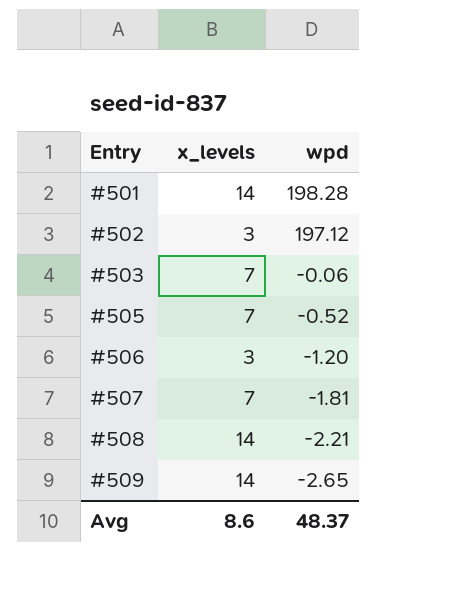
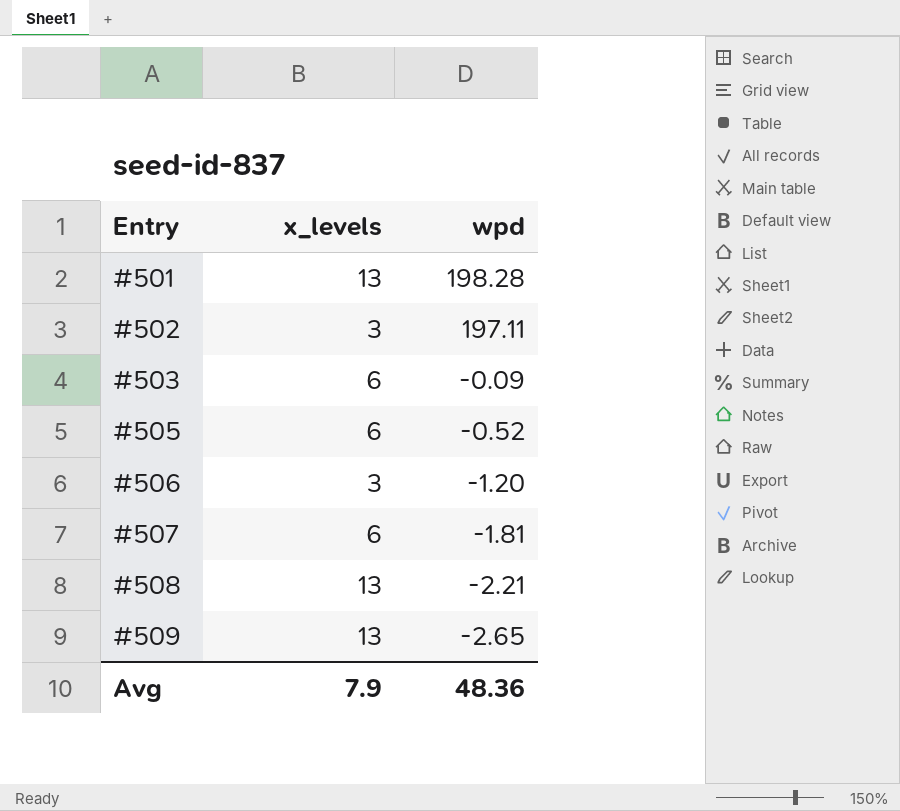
#501 | x_levels: 14 -> 13
#502 | wpd: 197.12 -> 197.11
#503 | x_levels: 7 -> 6
#503 | wpd: -0.06 -> -0.09
#505 | x_levels: 7 -> 6
#507 | x_levels: 7 -> 6
#508 | x_levels: 14 -> 13
#509 | x_levels: 14 -> 13
Avg | x_levels: 8.6 -> 7.9
Avg | wpd: 48.37 -> 48.36

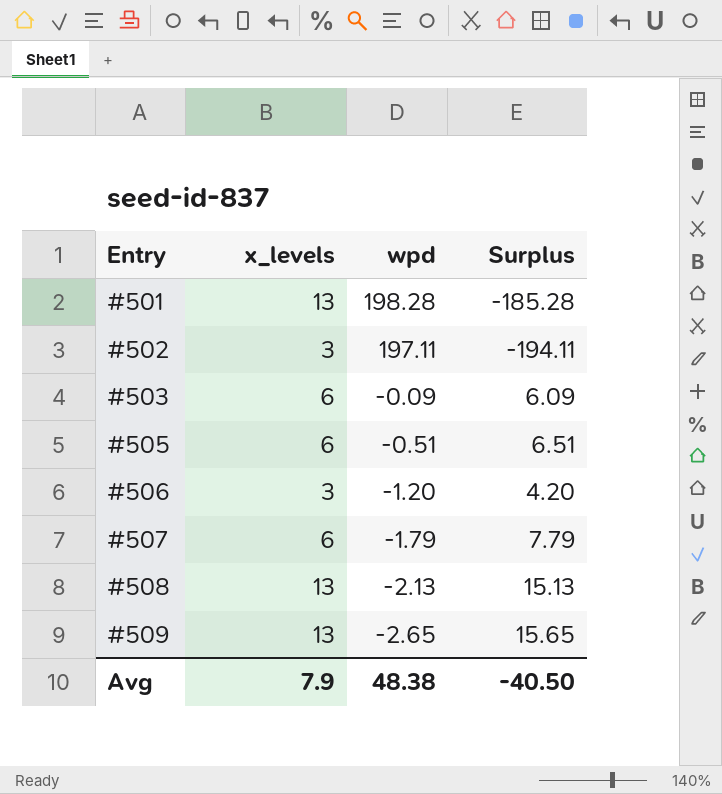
column Surplus | formula: none -> [x_levels] - [wpd]
#505 | wpd: -0.52 -> -0.51
#507 | wpd: -1.81 -> -1.79
#508 | wpd: -2.21 -> -2.13
Avg | wpd: 48.36 -> 48.38

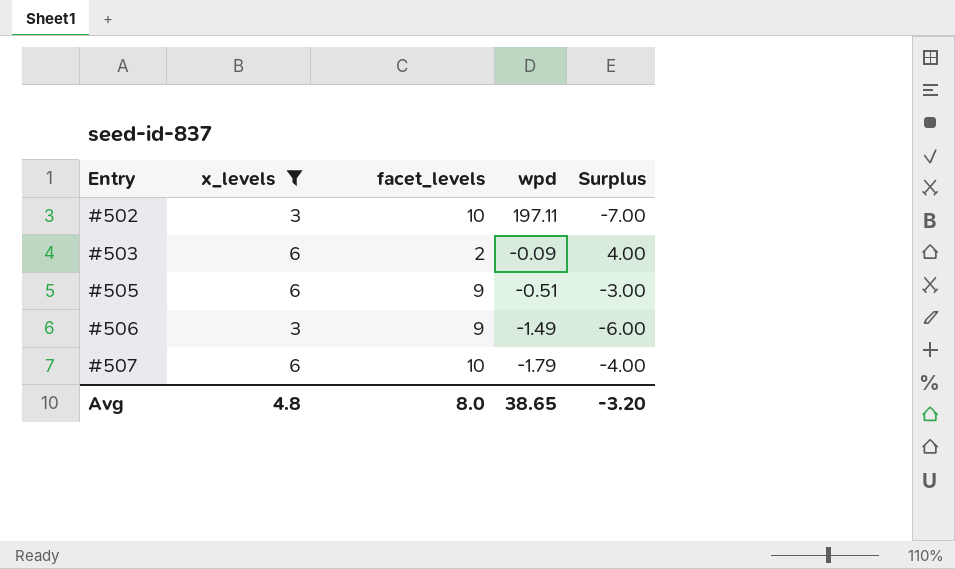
filter: none -> x_levels != 13
column facet_levels | position: none -> 3
column Surplus | formula: [x_levels] - [wpd] -> [x_levels] - [facet_levels]
#506 | wpd: -1.20 -> -1.49
Avg | x_levels: 7.9 -> 4.8
Avg | wpd: 48.38 -> 38.65
Avg | Surplus: -40.50 -> -3.20

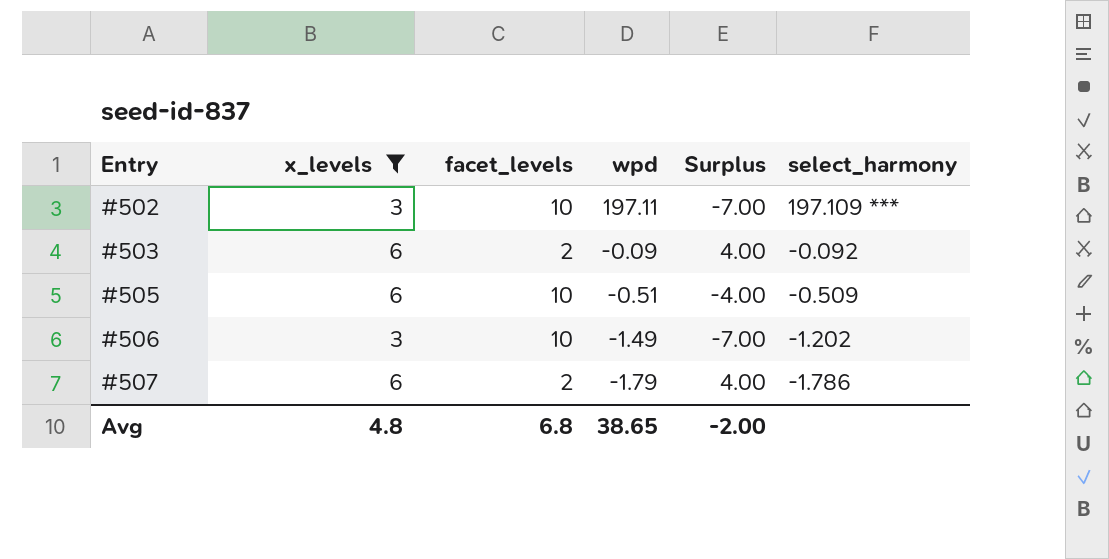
column select_harmony | position: none -> 6
#505 | facet_levels: 9 -> 10
#505 | Surplus: -3.00 -> -4.00
#506 | facet_levels: 9 -> 10
#506 | Surplus: -6.00 -> -7.00
#507 | facet_levels: 10 -> 2
#507 | Surplus: -4.00 -> 4.00
Avg | facet_levels: 8.0 -> 6.8
Avg | Surplus: -3.20 -> -2.00

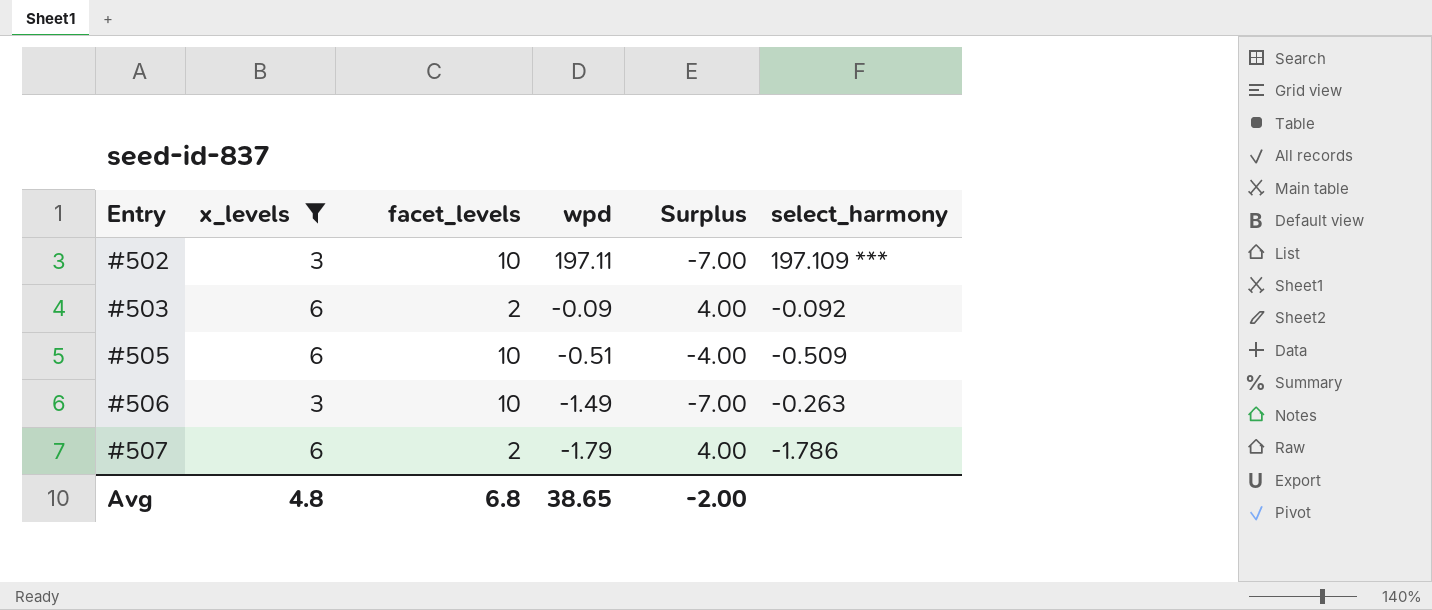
#506 | select_harmony: -1.202 -> -0.263

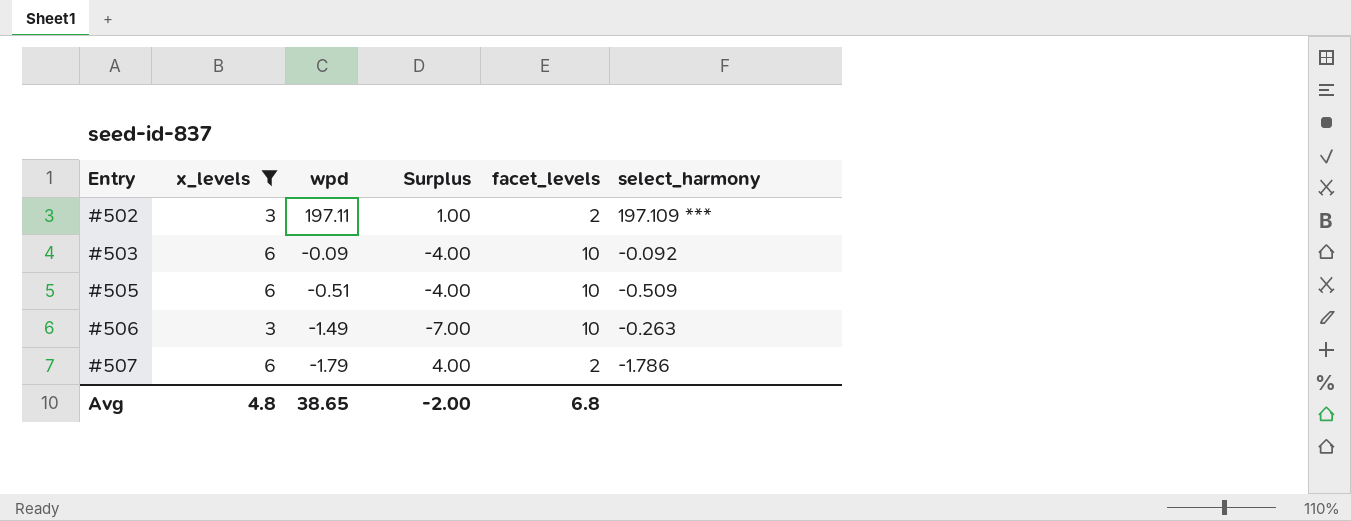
column facet_levels | position: 3 -> 5
#502 | Surplus: -7.00 -> 1.00
#502 | facet_levels: 10 -> 2
#503 | Surplus: 4.00 -> -4.00
#503 | facet_levels: 2 -> 10

